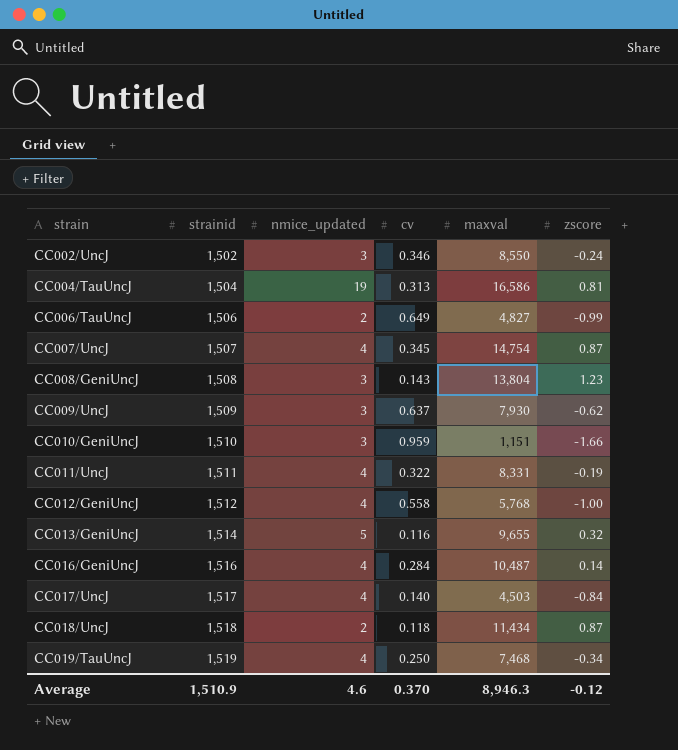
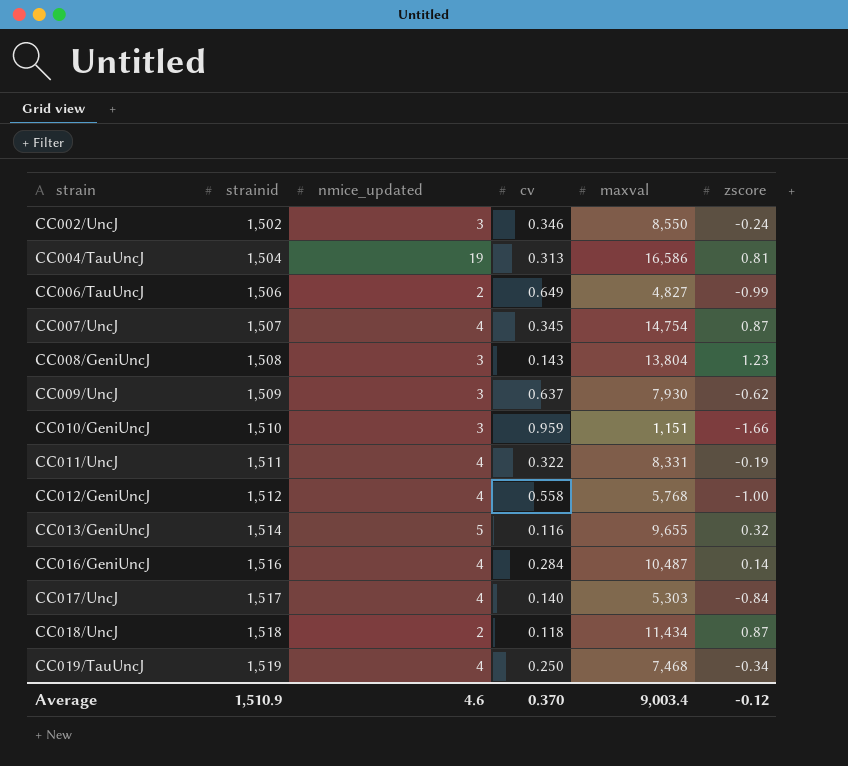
CC017/UncJ | maxval: 4,503 -> 5,303
Average | maxval: 8,946.3 -> 9,003.4

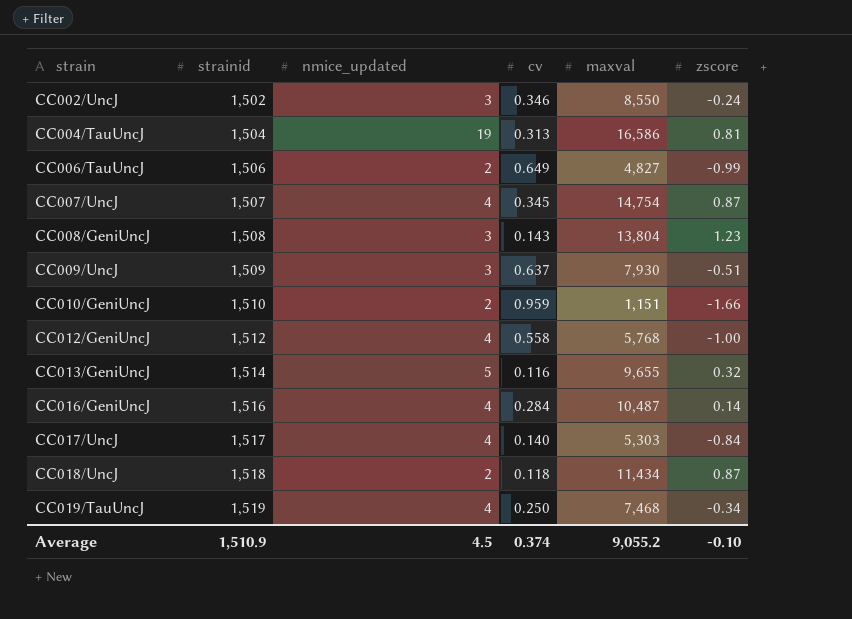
row CC011/UncJ: 1,511 | 4 | 0.322 | 8,331 | -0.19 -> none
CC009/UncJ | zscore: -0.62 -> -0.51
CC010/GeniUncJ | nmice_updated: 3 -> 2
Average | nmice_updated: 4.6 -> 4.5
Average | cv: 0.370 -> 0.374
Average | maxval: 9,003.4 -> 9,055.2
Average | zscore: -0.12 -> -0.10

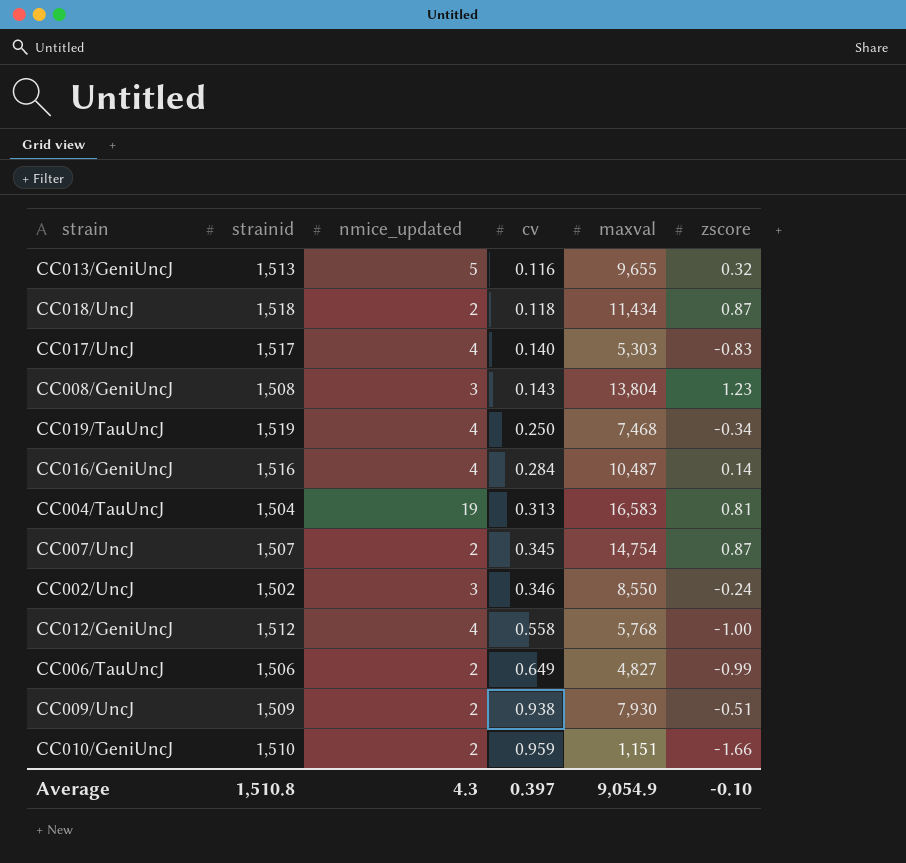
row order: strain ascending -> cv ascending
CC013/GeniUncJ | strainid: 1,514 -> 1,513
CC017/UncJ | zscore: -0.84 -> -0.83
CC004/TauUncJ | maxval: 16,586 -> 16,583
CC007/UncJ | nmice_updated: 4 -> 2
CC009/UncJ | nmice_updated: 3 -> 2
CC009/UncJ | cv: 0.637 -> 0.938
Average | strainid: 1,510.9 -> 1,510.8
Average | nmice_updated: 4.5 -> 4.3
Average | cv: 0.374 -> 0.397
Average | maxval: 9,055.2 -> 9,054.9

